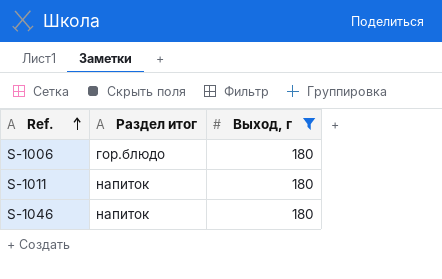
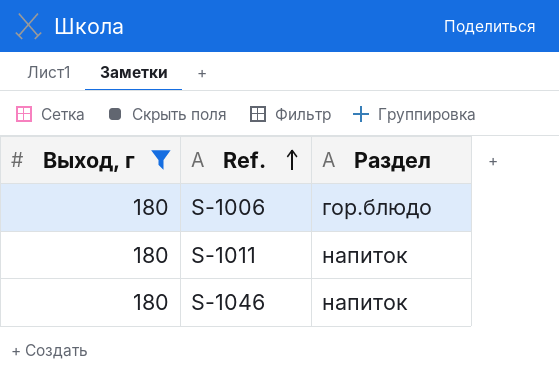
column Выход, г | position: 3 -> 1
column name: Раздел итог -> Раздел

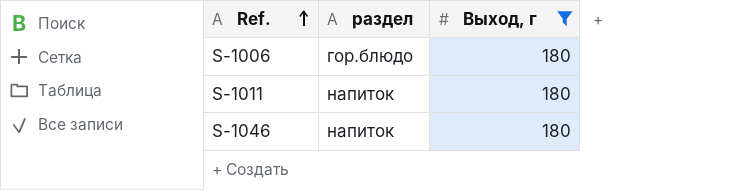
column name: Раздел -> раздел
column Выход, г | position: 1 -> 3

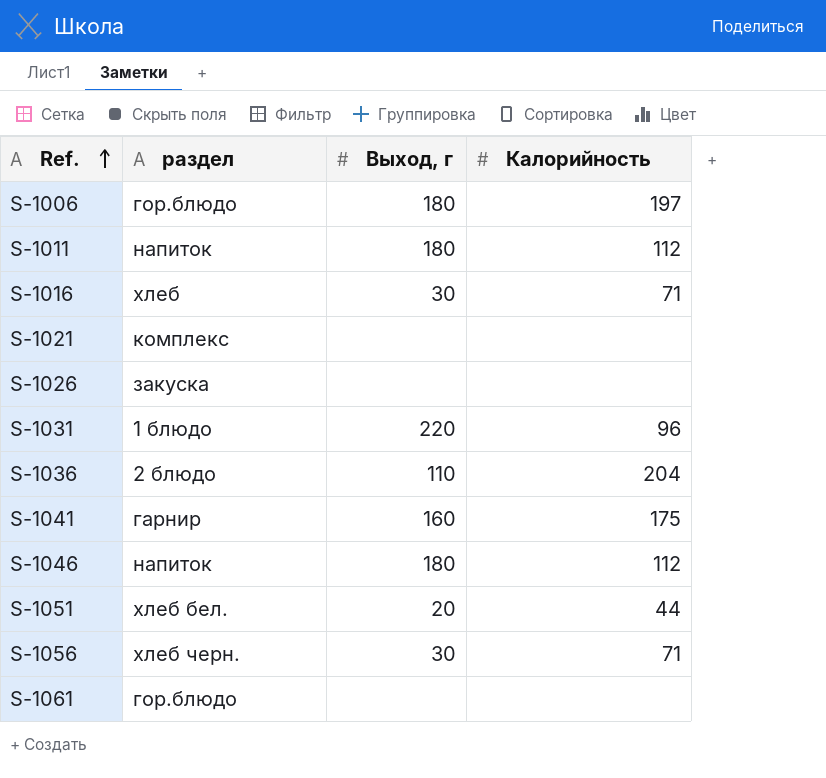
filter: Выход, г = 180 -> none
column Калорийность | position: none -> 4

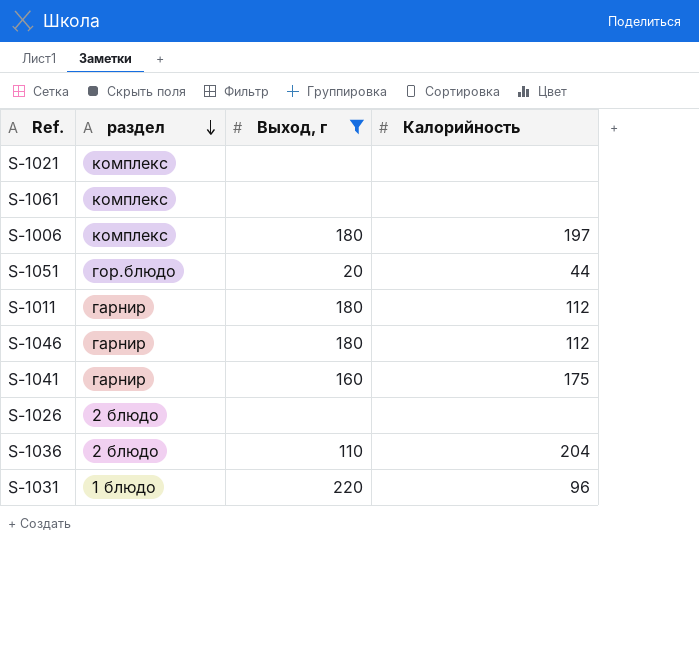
filter: none -> Выход, г != 30
row order: Ref. ascending -> раздел descending
S-1061 | раздел: гор.блюдо -> комплекс
S-1006 | раздел: гор.блюдо -> комплекс
S-1051 | раздел: хлеб бел. -> гор.блюдо
S-1011 | раздел: напиток -> гарнир
S-1046 | раздел: напиток -> гарнир
S-1026 | раздел: закуска -> 2 блюдо

